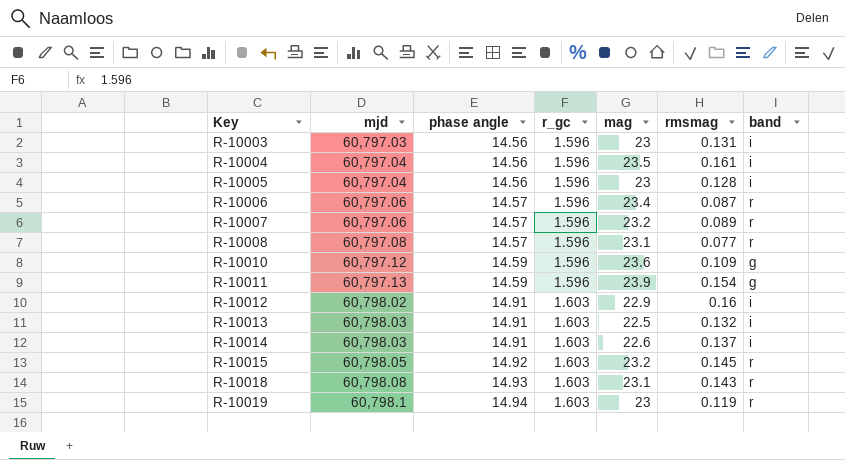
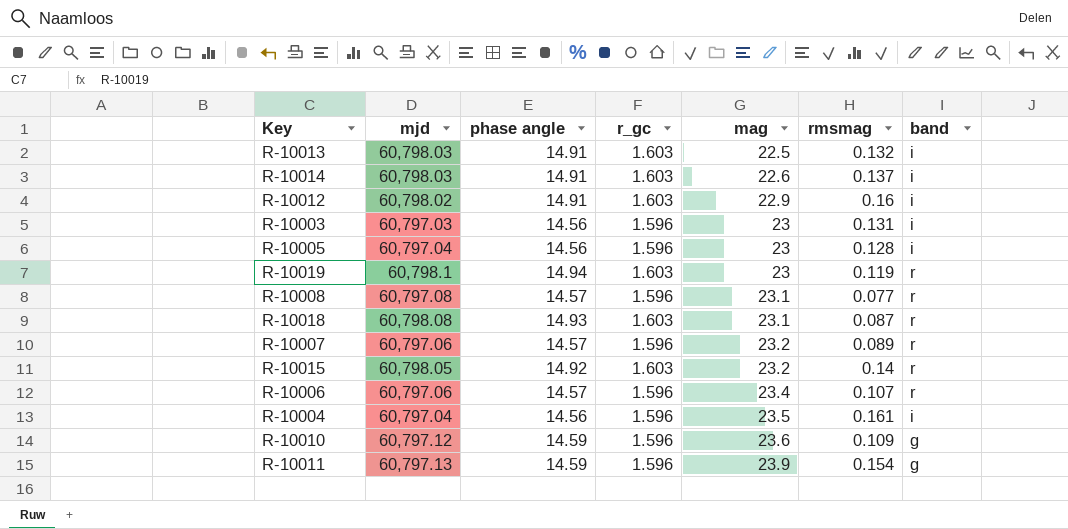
row order: Key ascending -> mag ascending
R-10018 | rmsmag: 0.143 -> 0.087
R-10015 | rmsmag: 0.145 -> 0.14
R-10006 | rmsmag: 0.087 -> 0.107

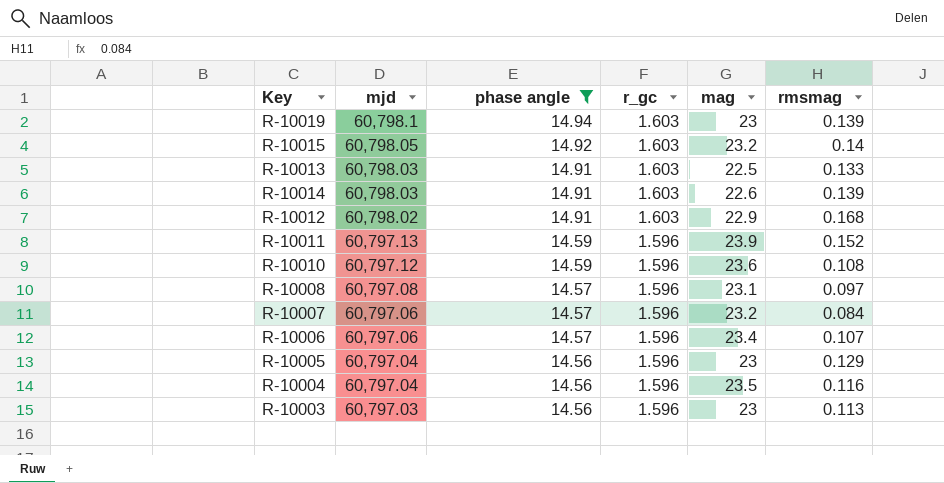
filter: none -> phase angle != 14.93
row order: mag ascending -> mjd descending
column band | position: 7 -> none
R-10019 | rmsmag: 0.119 -> 0.139
R-10013 | rmsmag: 0.132 -> 0.133
R-10014 | rmsmag: 0.137 -> 0.139
R-10012 | rmsmag: 0.16 -> 0.168
R-10011 | rmsmag: 0.154 -> 0.152
R-10010 | rmsmag: 0.109 -> 0.108
R-10008 | rmsmag: 0.077 -> 0.097
R-10007 | rmsmag: 0.089 -> 0.084
R-10005 | rmsmag: 0.128 -> 0.129
R-10004 | rmsmag: 0.161 -> 0.116
R-10003 | rmsmag: 0.131 -> 0.113

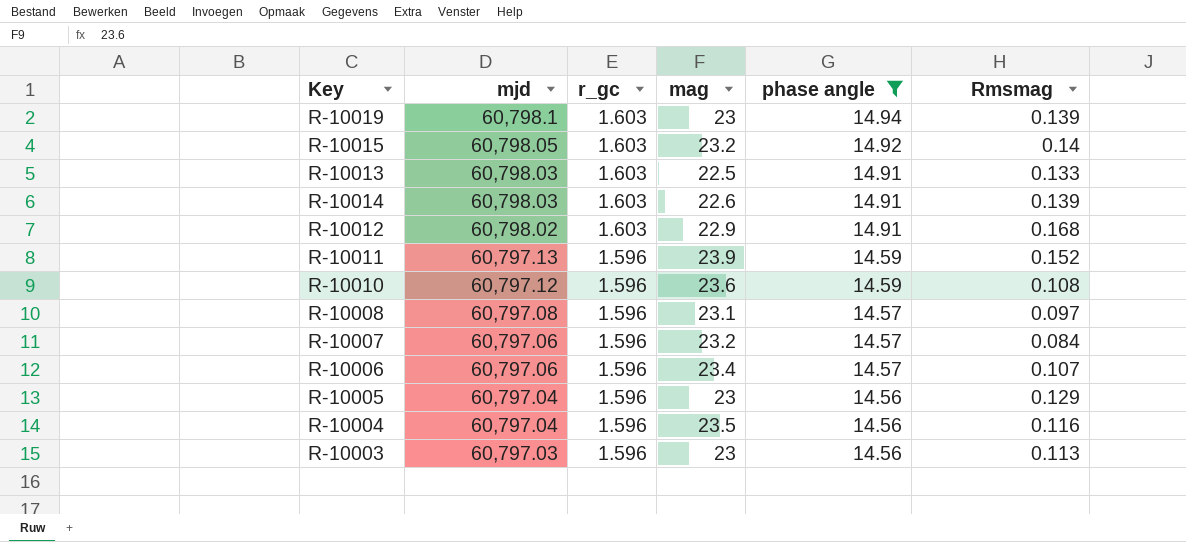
column phase angle | position: 3 -> 5
column name: rmsmag -> Rmsmag

